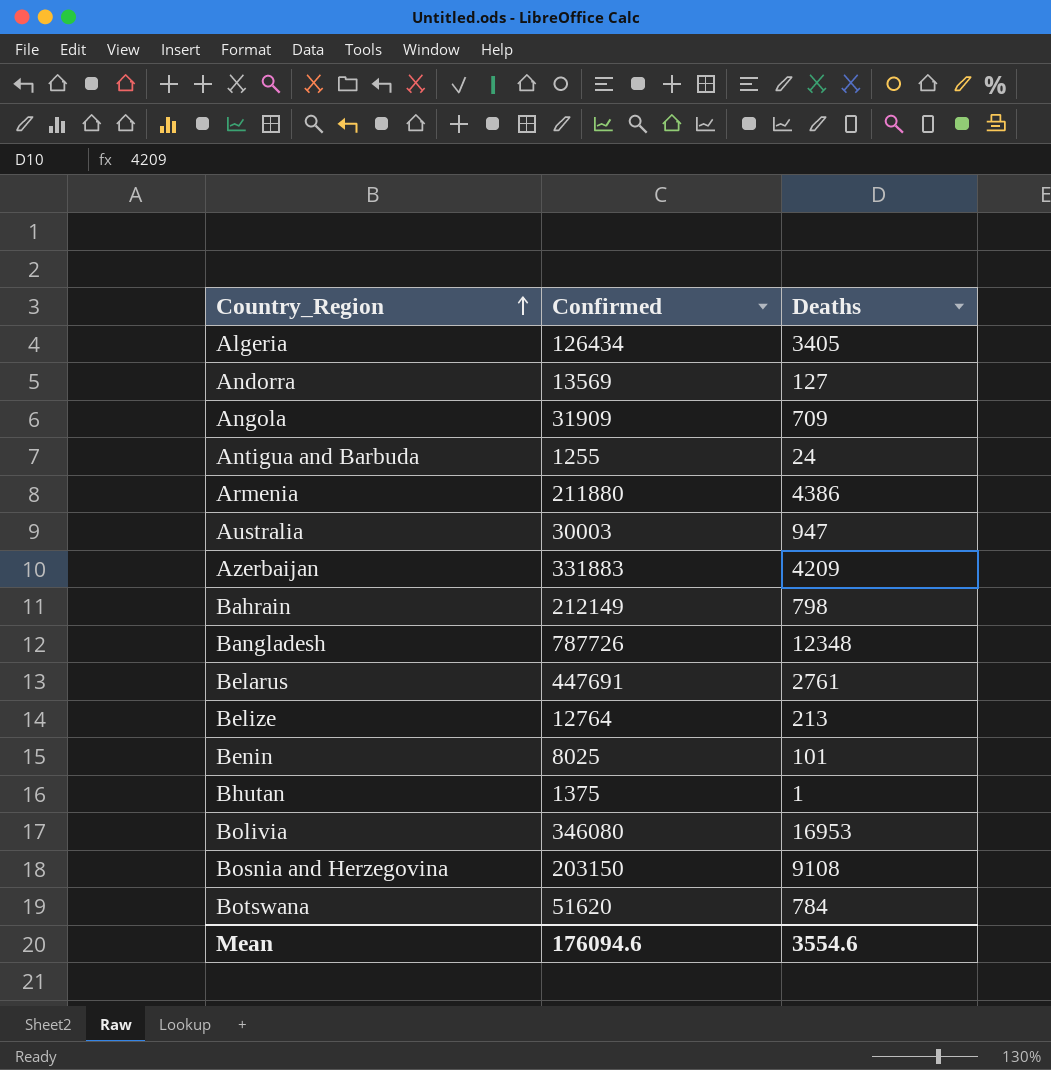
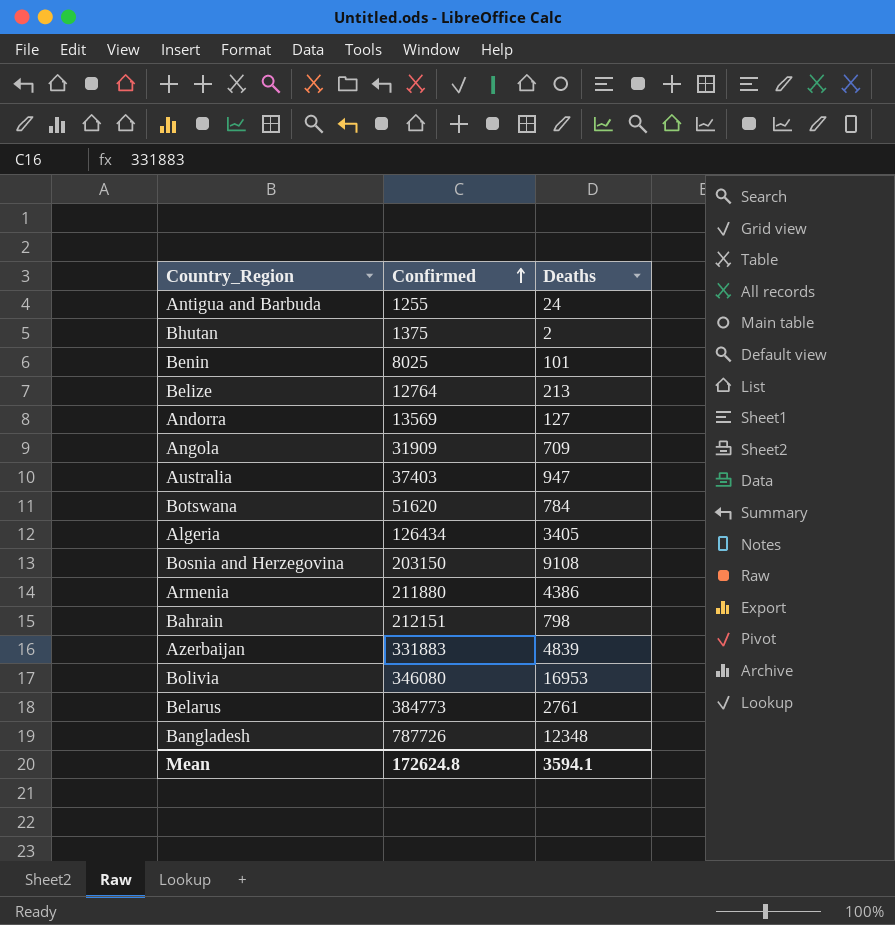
row order: Country_Region ascending -> Confirmed ascending
Bhutan | Deaths: 1 -> 2
Australia | Confirmed: 30003 -> 37403
Bahrain | Confirmed: 212149 -> 212151
Azerbaijan | Deaths: 4209 -> 4839
Belarus | Confirmed: 447691 -> 384773
Mean | Confirmed: 176094.6 -> 172624.8
Mean | Deaths: 3554.6 -> 3594.1

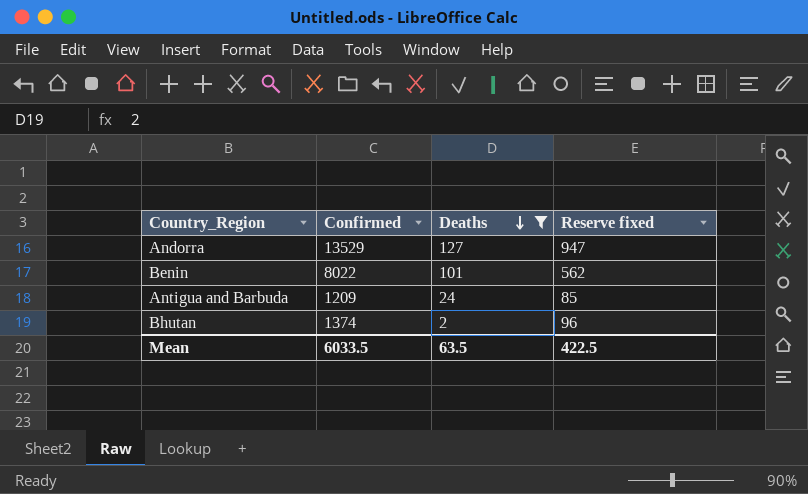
filter: none -> Deaths <= 127
row order: Confirmed ascending -> Deaths descending
column Reserve fixed | formula: none -> [Confirmed] * 0.07
Andorra | Confirmed: 13569 -> 13529
Benin | Confirmed: 8025 -> 8022
Antigua and Barbuda | Confirmed: 1255 -> 1209
Bhutan | Confirmed: 1375 -> 1374
Mean | Confirmed: 172624.8 -> 6033.5
Mean | Deaths: 3594.1 -> 63.5

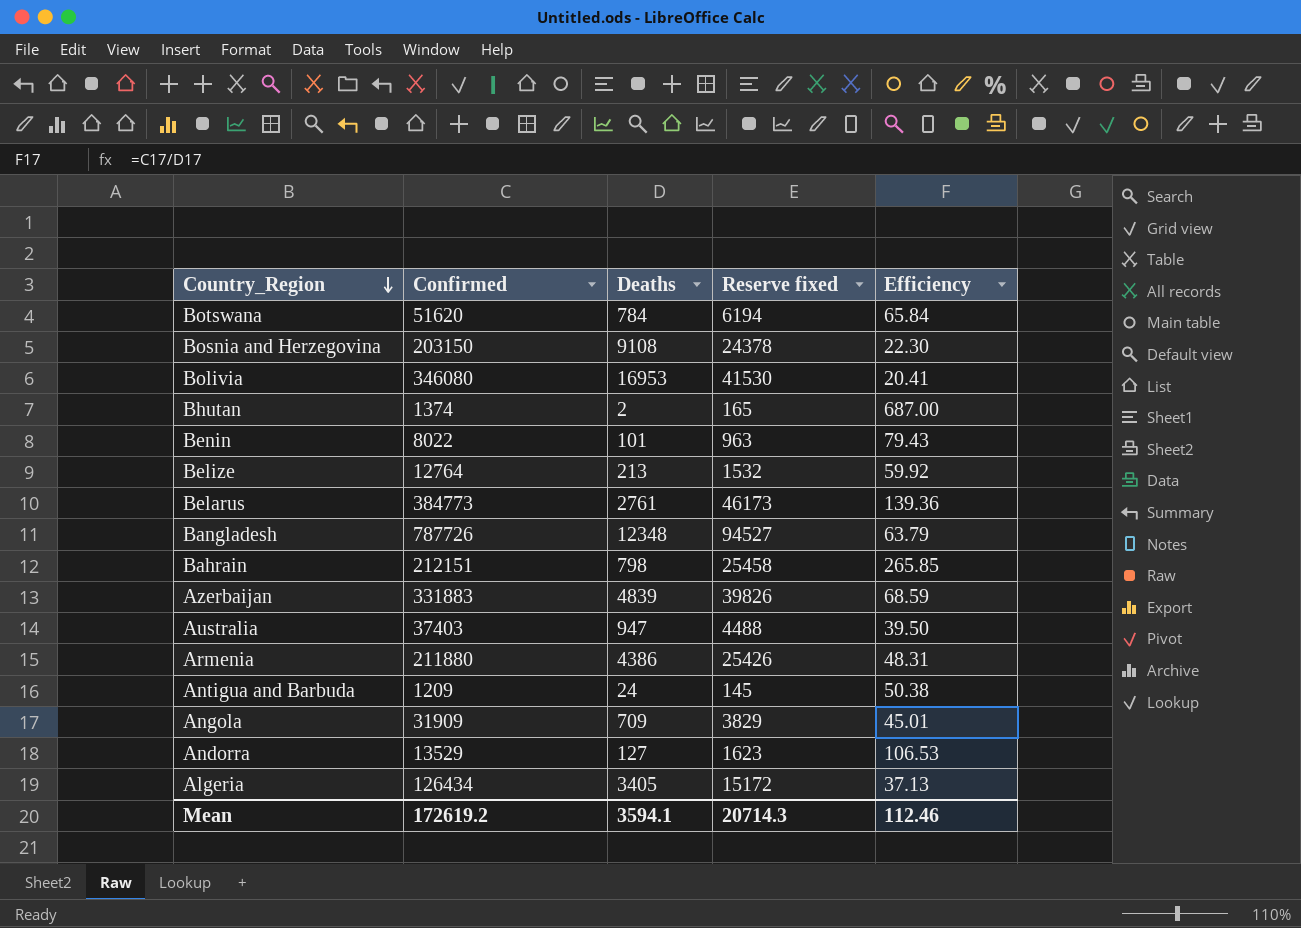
filter: Deaths <= 127 -> none
row order: Deaths descending -> Country_Region descending
column Reserve fixed | formula: [Confirmed] * 0.07 -> [Confirmed] * 0.12
column Efficiency | formula: none -> [Confirmed] / [Deaths]
Mean | Confirmed: 6033.5 -> 172619.2
Mean | Deaths: 63.5 -> 3594.1
Mean | Reserve fixed: 422.5 -> 20714.3

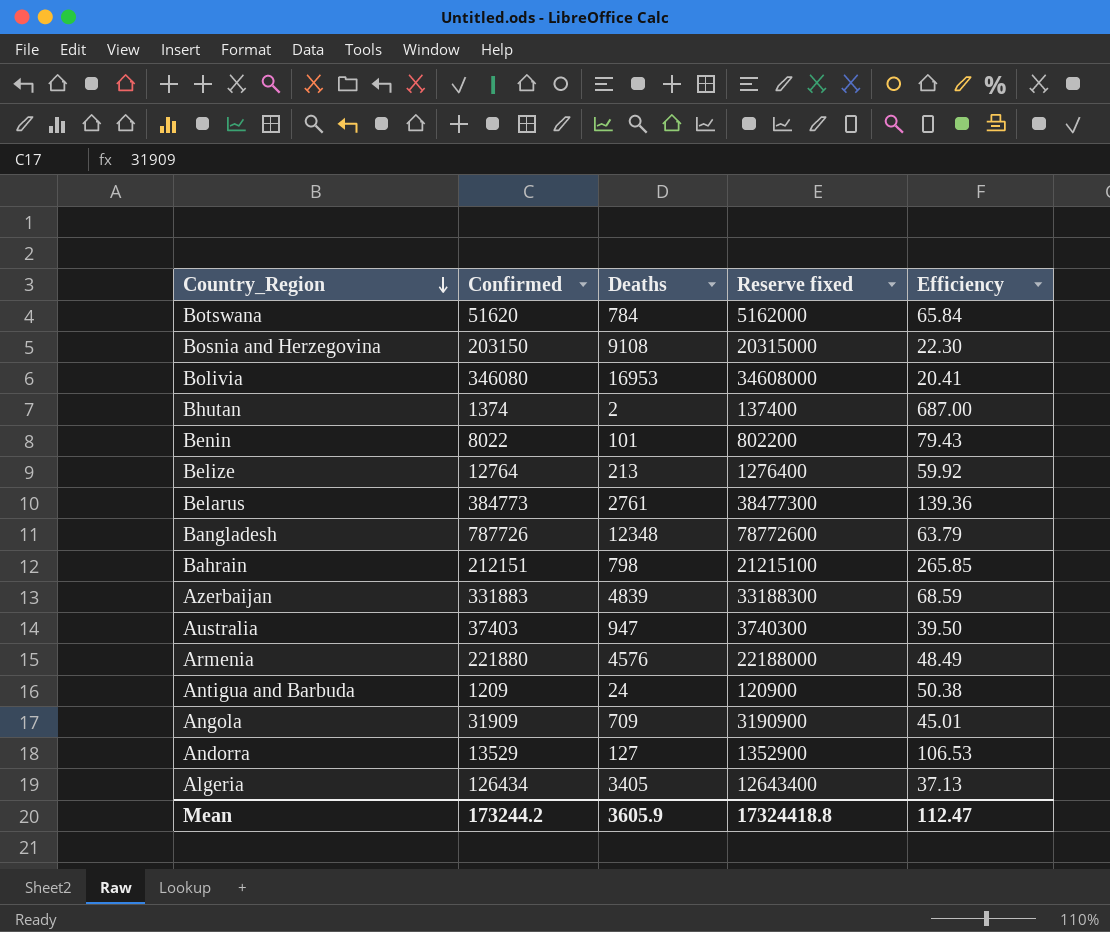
column Reserve fixed | formula: [Confirmed] * 0.12 -> [Confirmed] * 100
Armenia | Confirmed: 211880 -> 221880
Armenia | Deaths: 4386 -> 4576
Armenia | Efficiency: 48.31 -> 48.49
Mean | Confirmed: 172619.2 -> 173244.2
Mean | Deaths: 3594.1 -> 3605.9
Mean | Reserve fixed: 20714.3 -> 17324418.8
Mean | Efficiency: 112.46 -> 112.47

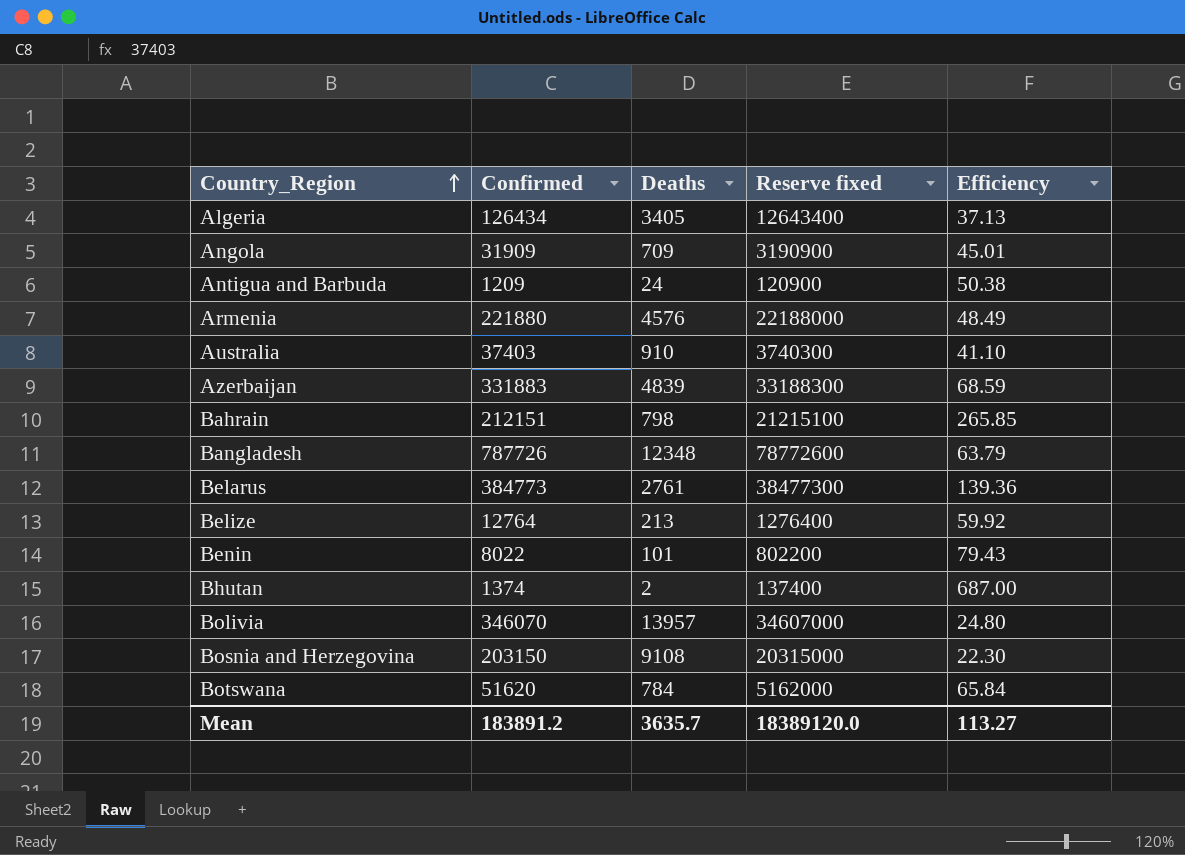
row order: Country_Region descending -> Country_Region ascending
row Andorra: 13529 | 127 | 1352900 | 106.53 -> none
Australia | Deaths: 947 -> 910
Australia | Efficiency: 39.50 -> 41.10
Bolivia | Confirmed: 346080 -> 346070
Bolivia | Deaths: 16953 -> 13957
Bolivia | Reserve fixed: 34608000 -> 34607000
Bolivia | Efficiency: 20.41 -> 24.80
Mean | Confirmed: 173244.2 -> 183891.2
Mean | Deaths: 3605.9 -> 3635.7
Mean | Reserve fixed: 17324418.8 -> 18389120.0
Mean | Efficiency: 112.47 -> 113.27

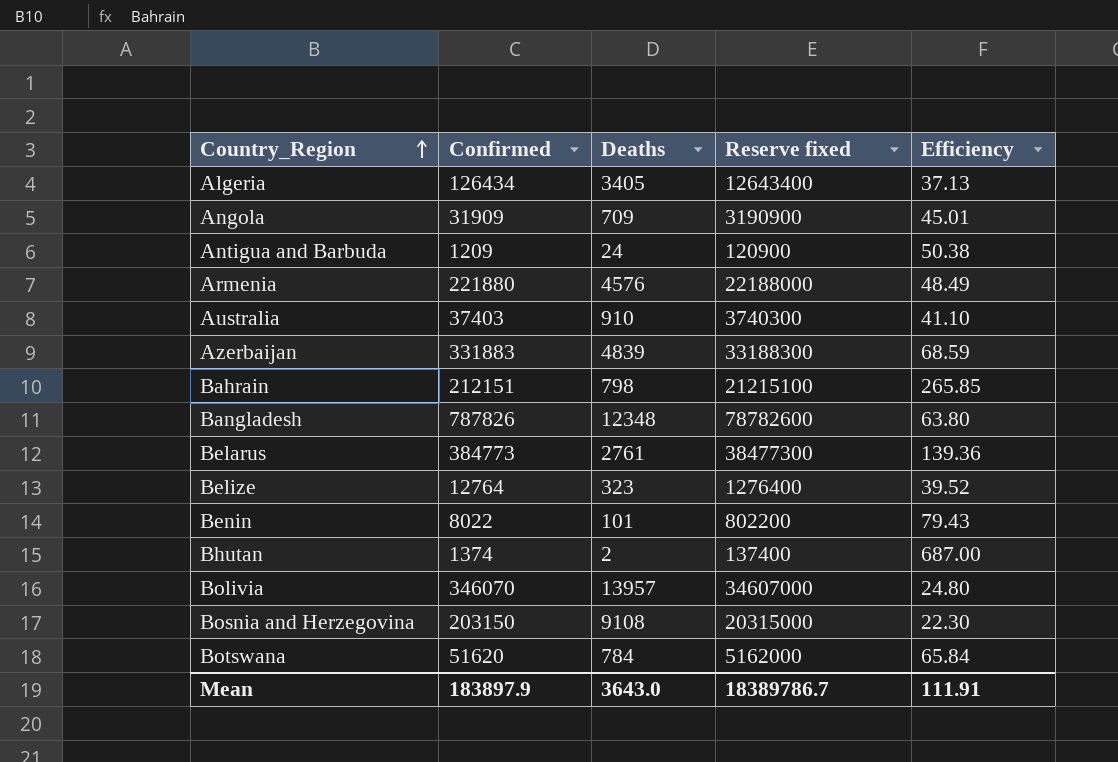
Bangladesh | Confirmed: 787726 -> 787826
Bangladesh | Reserve fixed: 78772600 -> 78782600
Bangladesh | Efficiency: 63.79 -> 63.80
Belize | Deaths: 213 -> 323
Belize | Efficiency: 59.92 -> 39.52
Mean | Confirmed: 183891.2 -> 183897.9
Mean | Deaths: 3635.7 -> 3643.0
Mean | Reserve fixed: 18389120.0 -> 18389786.7
Mean | Efficiency: 113.27 -> 111.91

